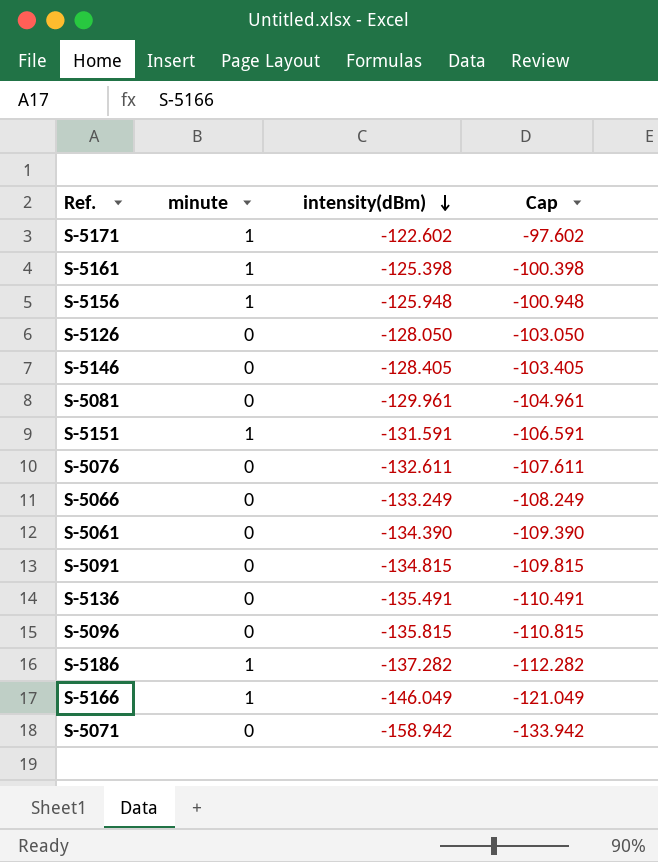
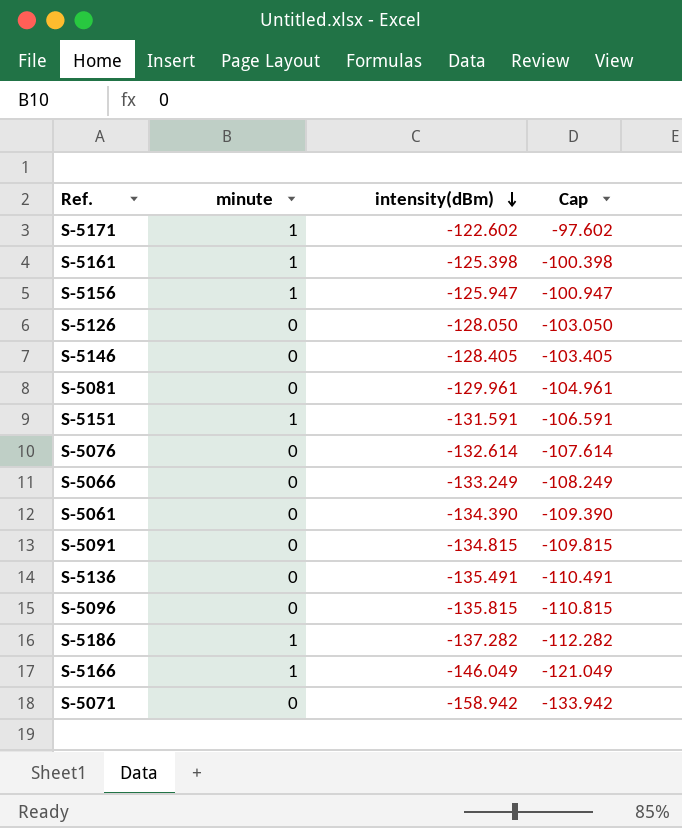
S-5156 | intensity(dBm): -125.948 -> -125.947
S-5156 | Cap: -100.948 -> -100.947
S-5076 | intensity(dBm): -132.611 -> -132.614
S-5076 | Cap: -107.611 -> -107.614

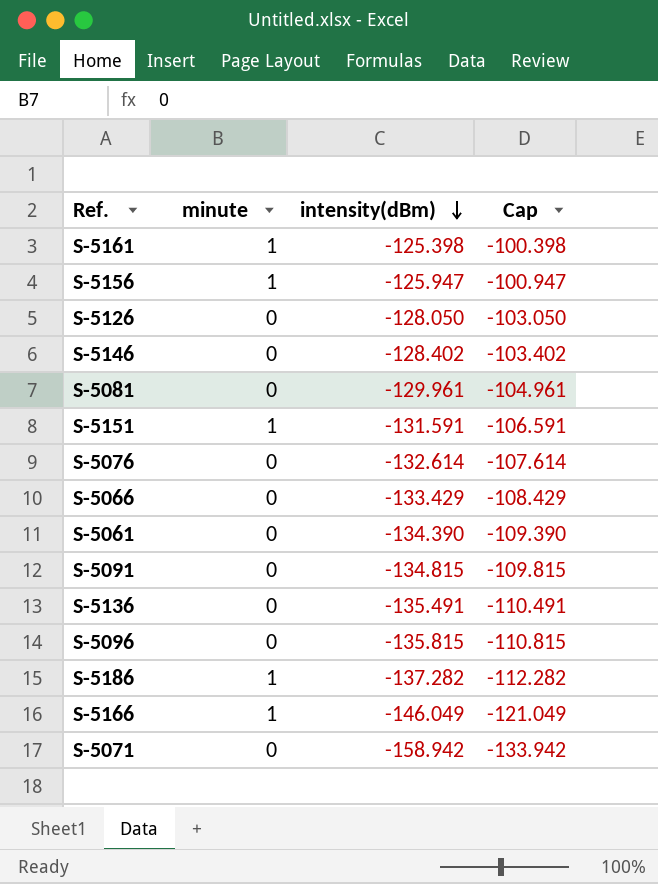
row S-5171: 1 | -122.602 | -97.602 -> none
S-5146 | intensity(dBm): -128.405 -> -128.402
S-5146 | Cap: -103.405 -> -103.402
S-5066 | intensity(dBm): -133.249 -> -133.429
S-5066 | Cap: -108.249 -> -108.429

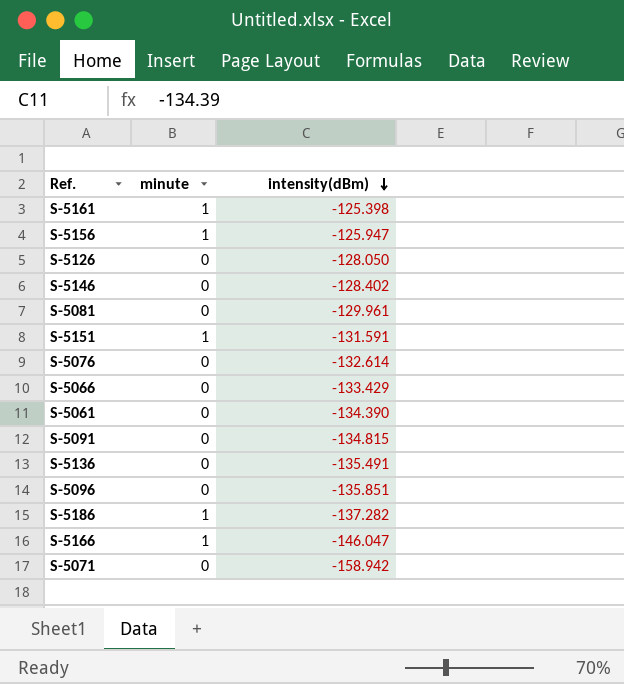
column Cap | formula: [intensity(dBm)] + 25 -> none
S-5096 | intensity(dBm): -135.815 -> -135.851
S-5166 | intensity(dBm): -146.049 -> -146.047

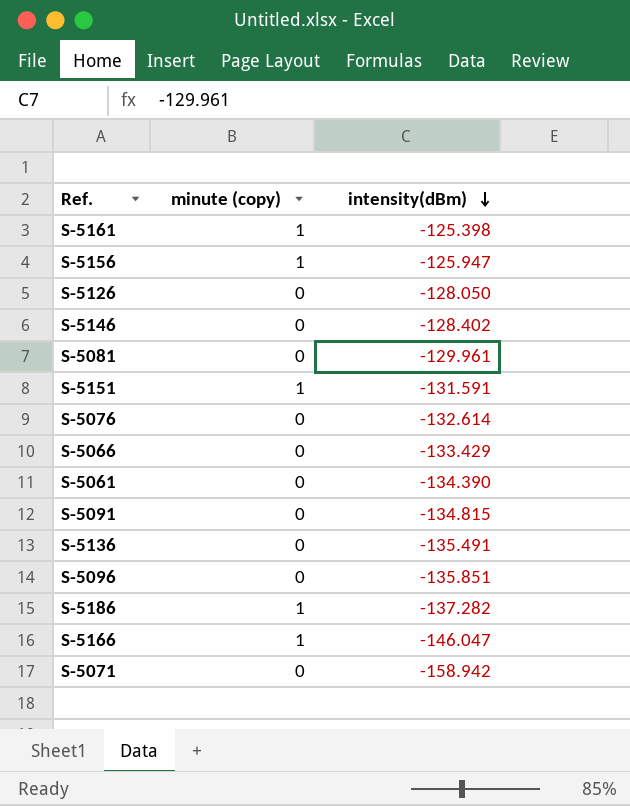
column name: minute -> minute (copy)

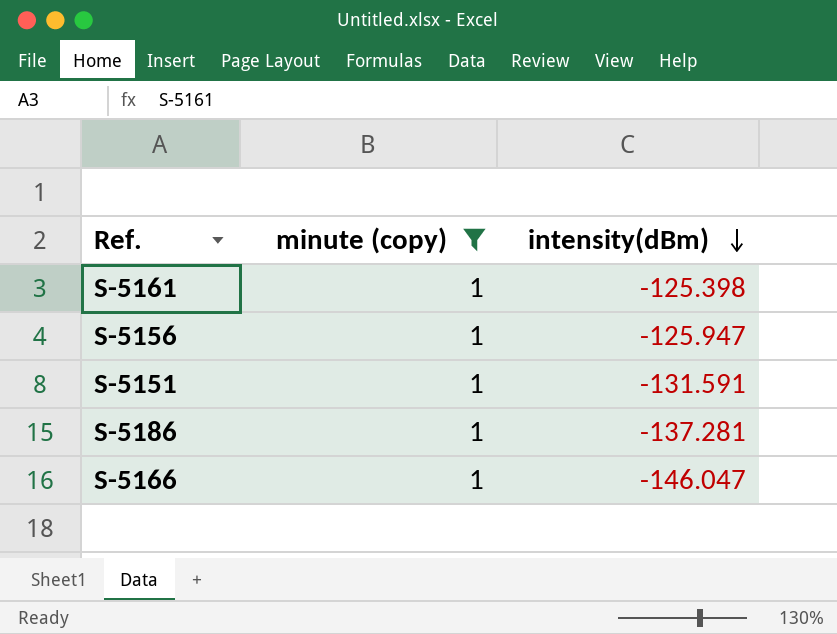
filter: none -> minute (copy) = 1
S-5186 | intensity(dBm): -137.282 -> -137.281

